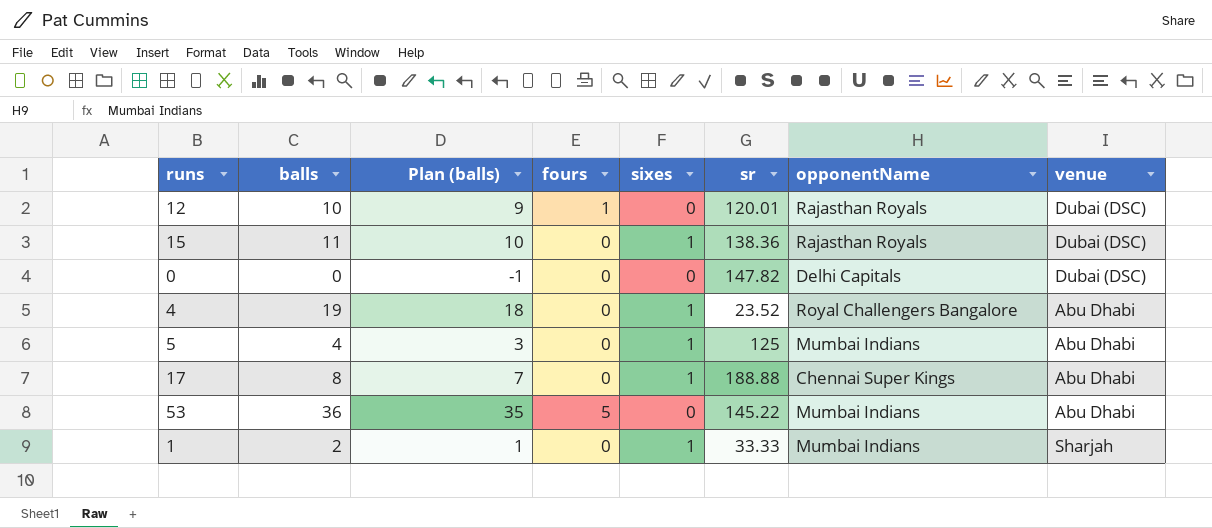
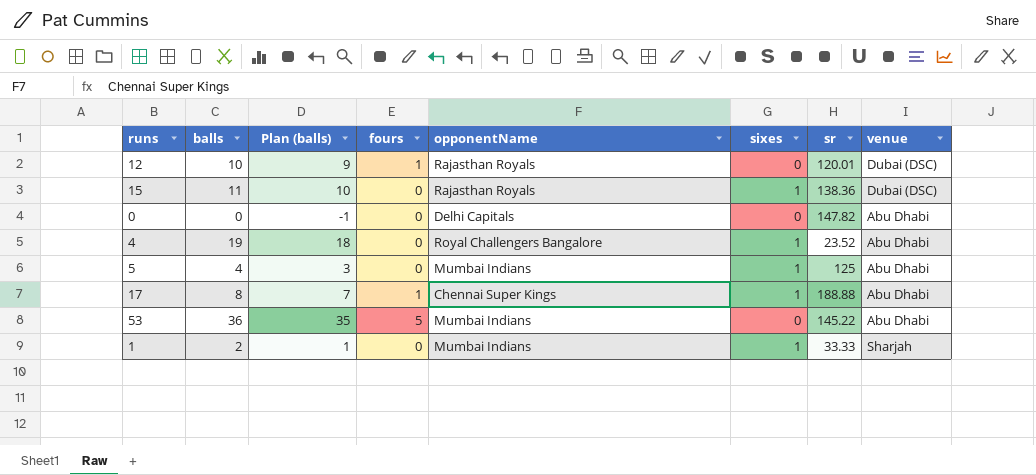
column opponentName | position: 7 -> 5
0 | venue: Dubai (DSC) -> Abu Dhabi
17 | fours: 0 -> 1

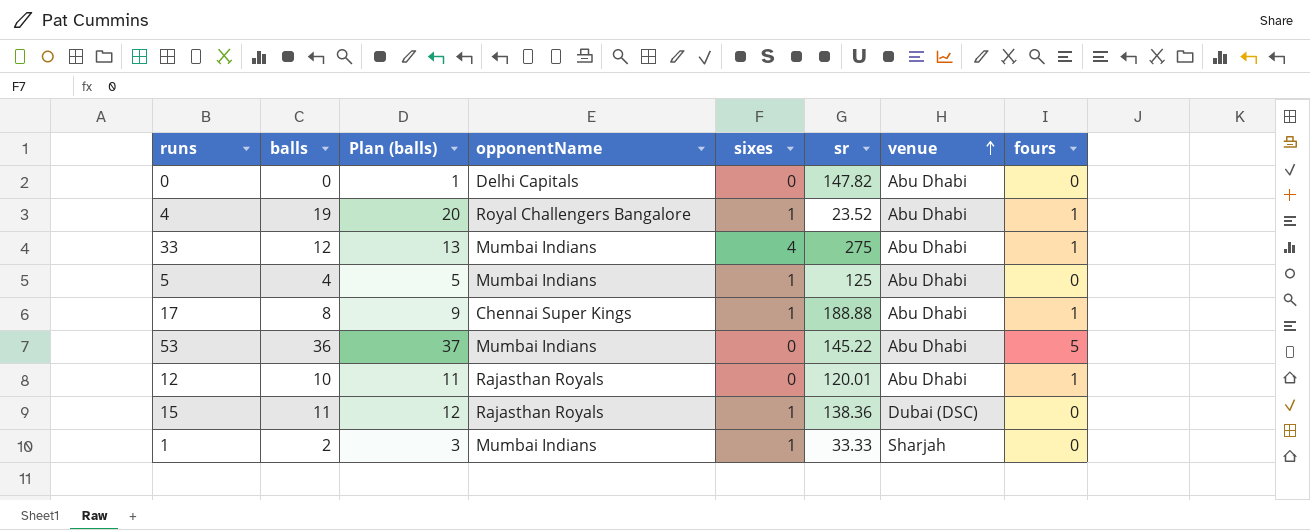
row order: none -> venue ascending
column Plan (balls) | formula: [balls] - 1 -> [balls] + 1
column fours | position: 4 -> 8
4 | fours: 0 -> 1
row 33: none -> 12 | 13 | Mumbai Indians | 4 | 275 | Abu Dhabi | 1
12 | venue: Dubai (DSC) -> Abu Dhabi

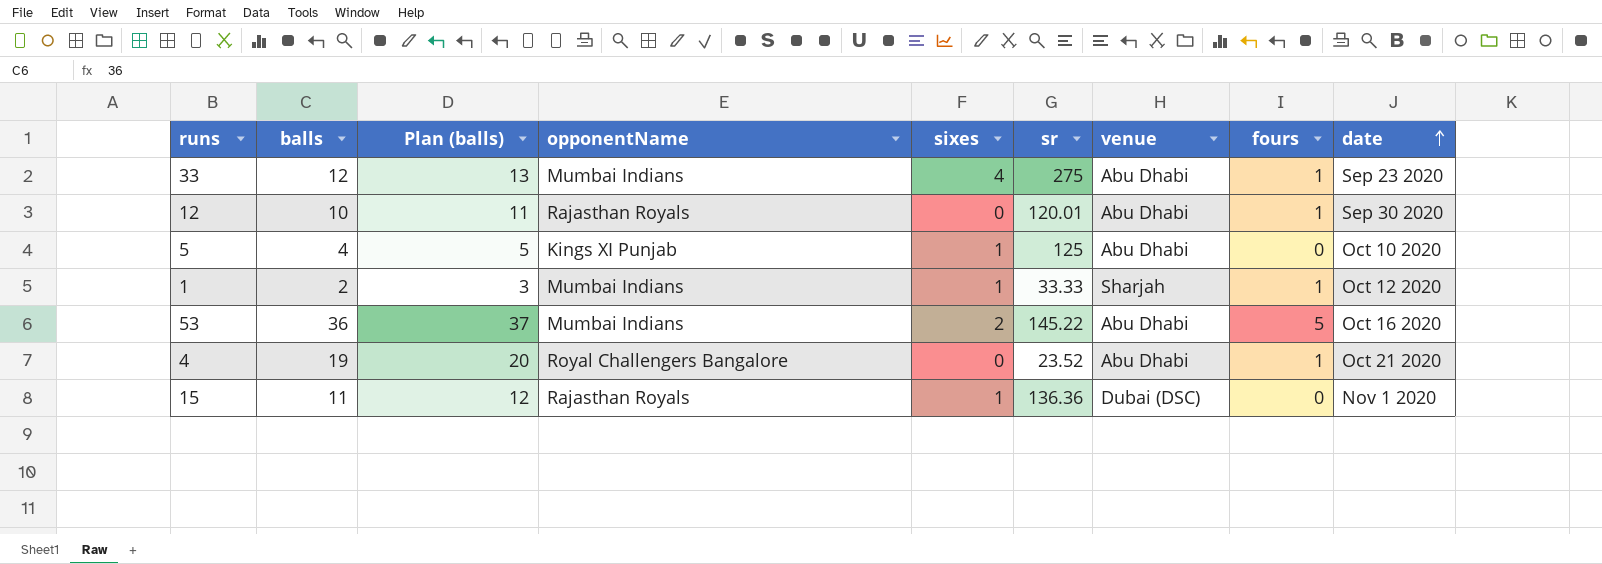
row order: venue ascending -> date ascending
column date | position: none -> 9
row 0: 0 | 1 | Delhi Capitals | 0 | 147.82 | Abu Dhabi | 0 -> none
row 17: 8 | 9 | Chennai Super Kings | 1 | 188.88 | Abu Dhabi | 1 -> none
5 | opponentName: Mumbai Indians -> Kings XI Punjab
1 | fours: 0 -> 1
53 | sixes: 0 -> 2
4 | sixes: 1 -> 0
15 | sr: 138.36 -> 136.36

